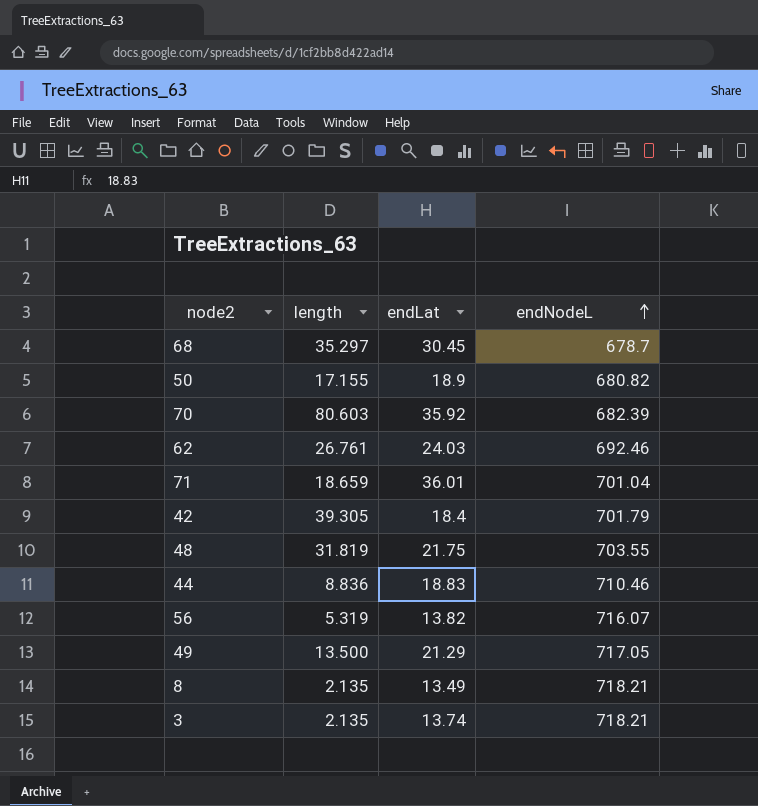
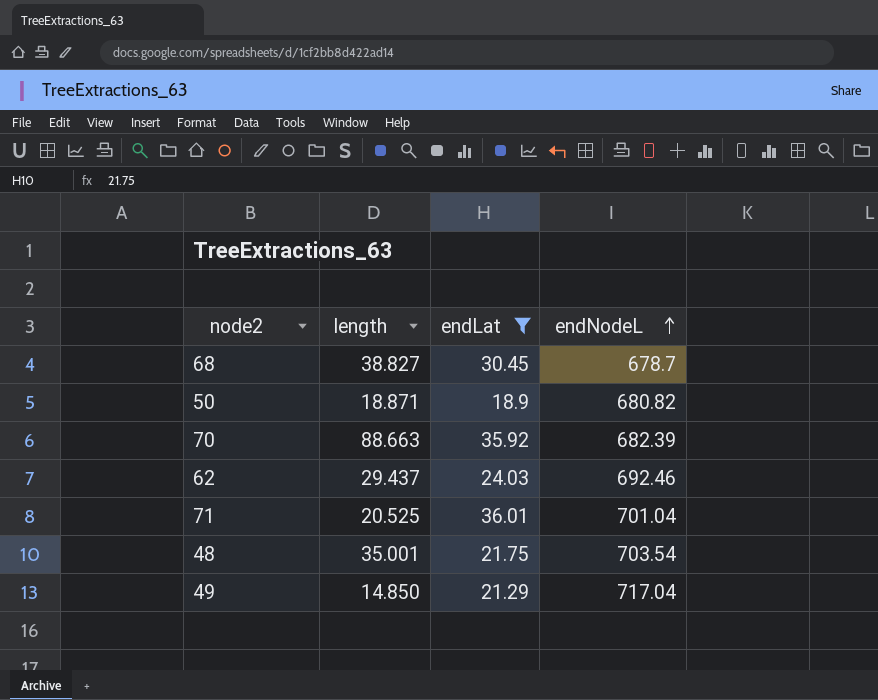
filter: none -> endLat >= 18.9
68 | length: 35.297 -> 38.827
50 | length: 17.155 -> 18.871
70 | length: 80.603 -> 88.663
62 | length: 26.761 -> 29.437
71 | length: 18.659 -> 20.525
48 | length: 31.819 -> 35.001
48 | endNodeL: 703.55 -> 703.54
49 | length: 13.500 -> 14.850
49 | endNodeL: 717.05 -> 717.04

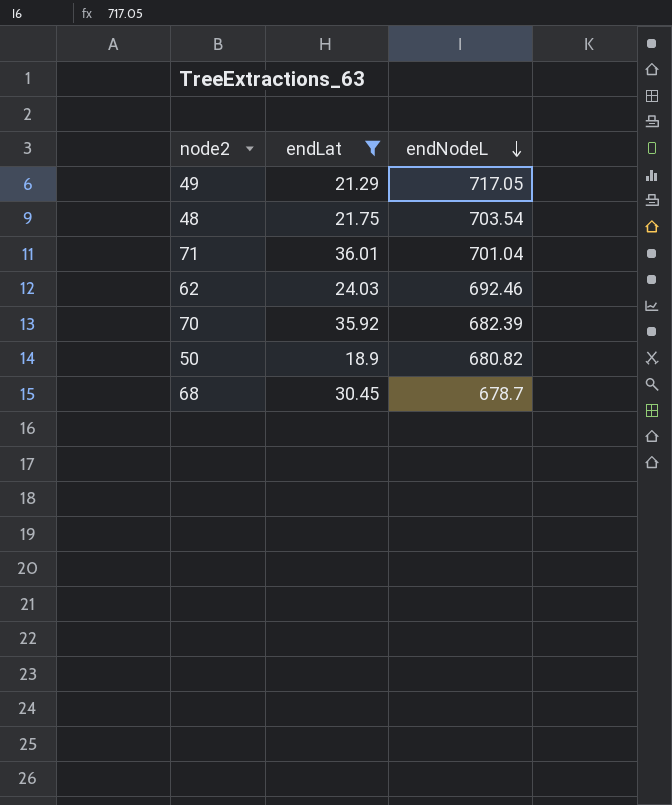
row order: endNodeL ascending -> endNodeL descending
column length | position: 2 -> none
49 | endNodeL: 717.04 -> 717.05

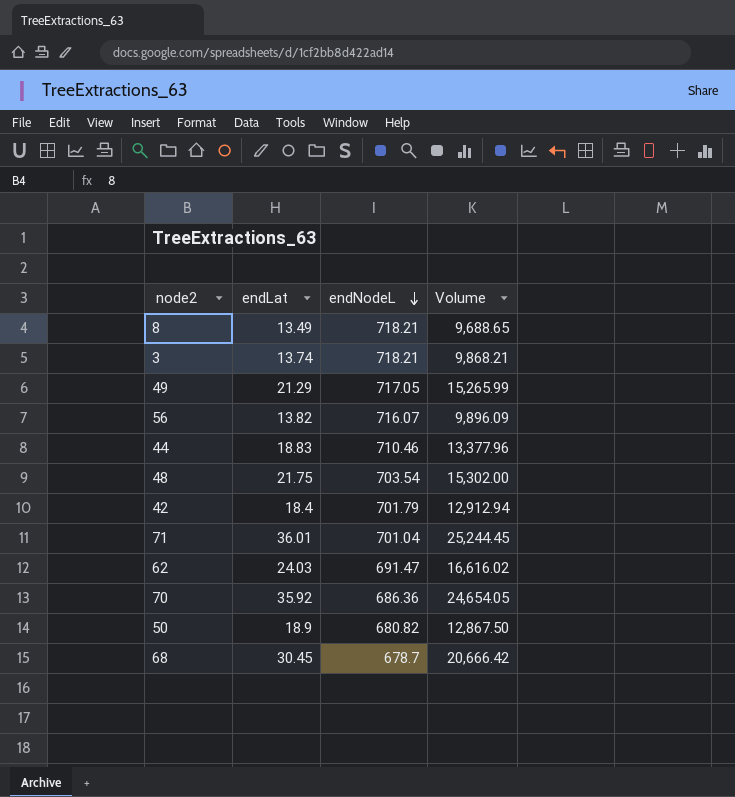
filter: endLat >= 18.9 -> none
column Volume | formula: none -> [endLat] * [endNodeL]
62 | endNodeL: 692.46 -> 691.47
70 | endNodeL: 682.39 -> 686.36

